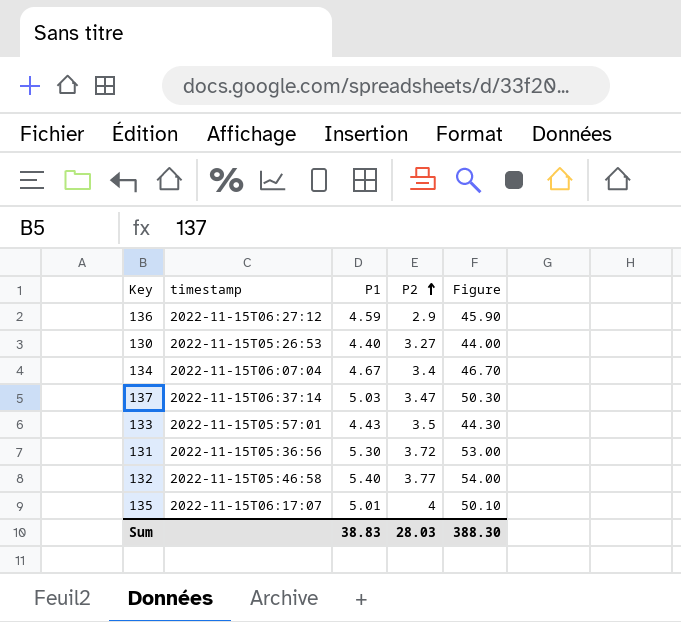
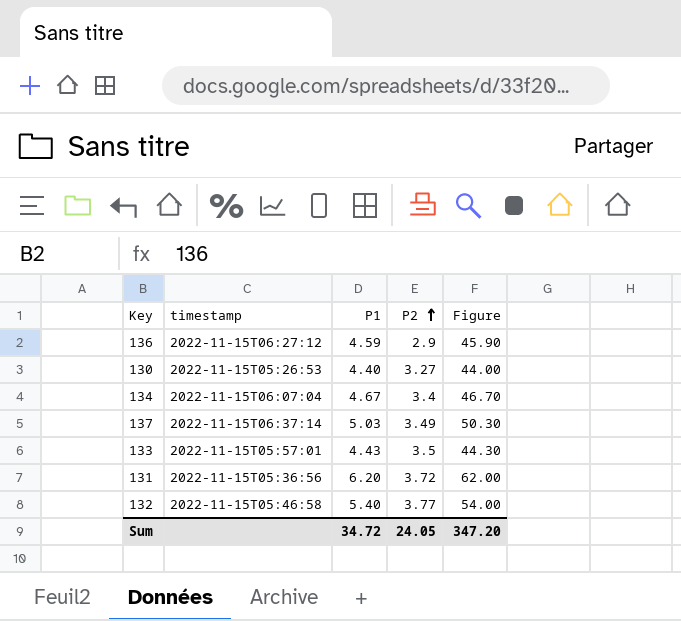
row 135: 2022-11-15T06:17:07 | 5.01 | 4 | 50.10 -> none
137 | P2: 3.47 -> 3.49
131 | P1: 5.30 -> 6.20
131 | Figure: 53.00 -> 62.00
Sum | P1: 38.83 -> 34.72
Sum | P2: 28.03 -> 24.05
Sum | Figure: 388.30 -> 347.20

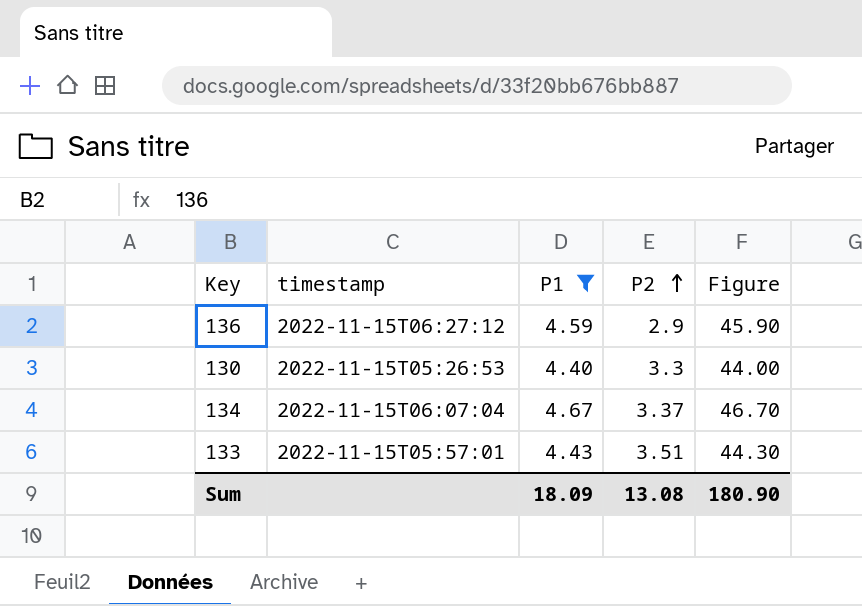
filter: none -> P1 <= 4.67
130 | P2: 3.27 -> 3.3
134 | P2: 3.4 -> 3.37
133 | P2: 3.5 -> 3.51
Sum | P1: 34.72 -> 18.09
Sum | P2: 24.05 -> 13.08
Sum | Figure: 347.20 -> 180.90

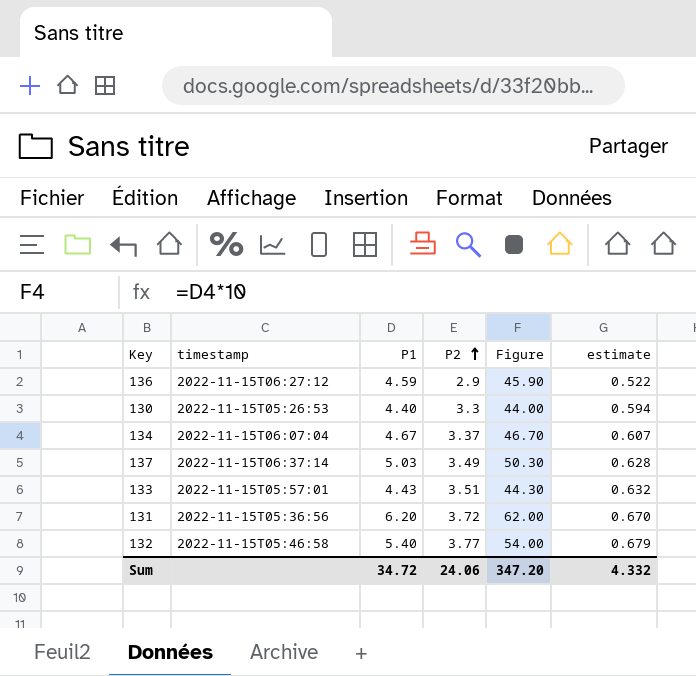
filter: P1 <= 4.67 -> none
column estimate | formula: none -> [P2] * 0.18
Sum | P1: 18.09 -> 34.72
Sum | P2: 13.08 -> 24.06
Sum | Figure: 180.90 -> 347.20

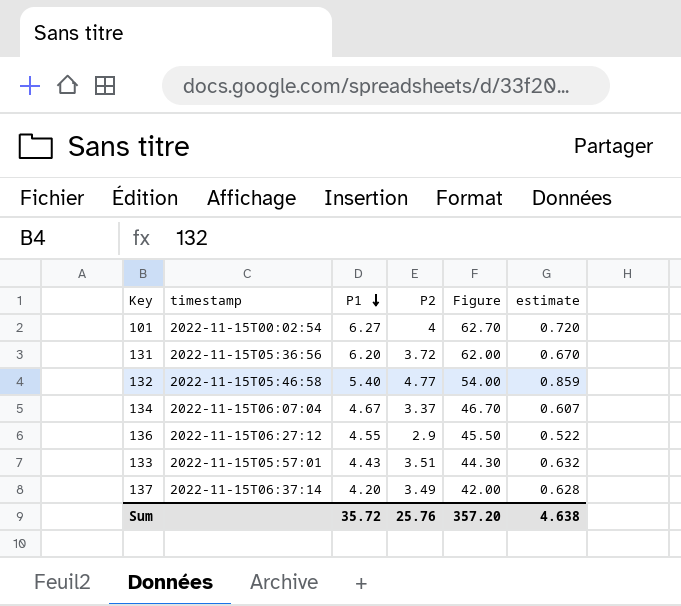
row order: P2 ascending -> P1 descending
row 130: 2022-11-15T05:26:53 | 4.40 | 3.3 | 44.00 | 0.594 -> none
row 101: none -> 2022-11-15T00:02:54 | 6.27 | 4 | 62.70 | 0.720
132 | P2: 3.77 -> 4.77
132 | estimate: 0.679 -> 0.859
136 | P1: 4.59 -> 4.55
136 | Figure: 45.90 -> 45.50
137 | P1: 5.03 -> 4.20
137 | Figure: 50.30 -> 42.00
Sum | P1: 34.72 -> 35.72
Sum | P2: 24.06 -> 25.76
Sum | Figure: 347.20 -> 357.20
Sum | estimate: 4.332 -> 4.638

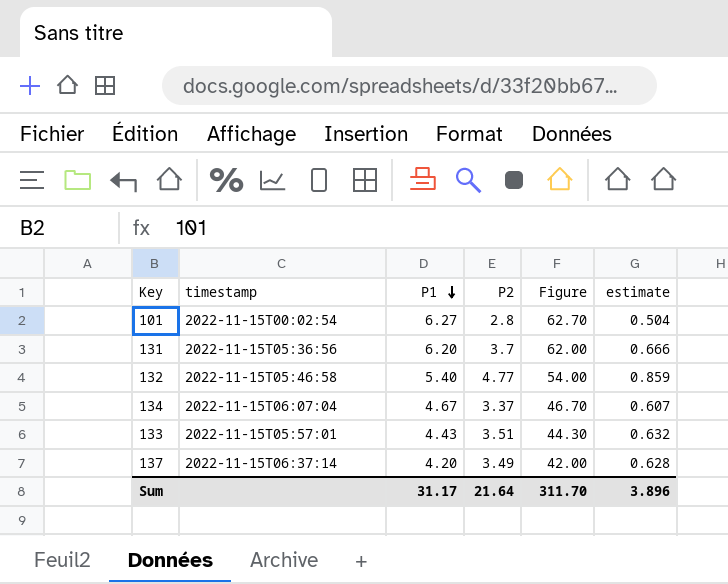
row 136: 2022-11-15T06:27:12 | 4.55 | 2.9 | 45.50 | 0.522 -> none
101 | P2: 4 -> 2.8
101 | estimate: 0.720 -> 0.504
131 | P2: 3.72 -> 3.7
131 | estimate: 0.670 -> 0.666
Sum | P1: 35.72 -> 31.17
Sum | P2: 25.76 -> 21.64
Sum | Figure: 357.20 -> 311.70
Sum | estimate: 4.638 -> 3.896

